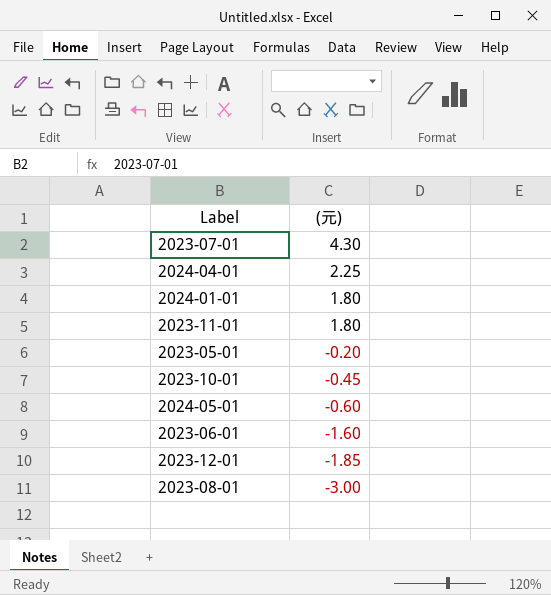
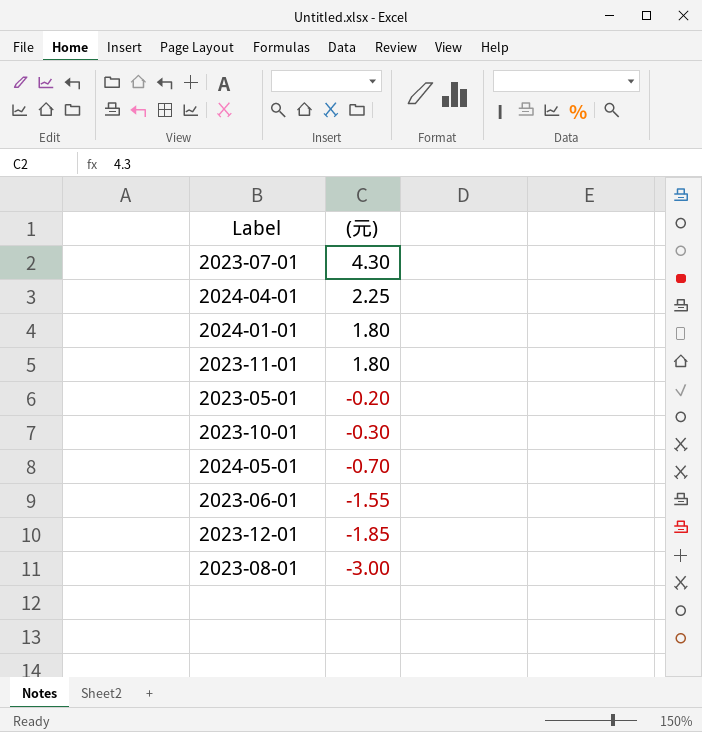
2023-10-01 | (元): -0.45 -> -0.30
2024-05-01 | (元): -0.60 -> -0.70
2023-06-01 | (元): -1.60 -> -1.55

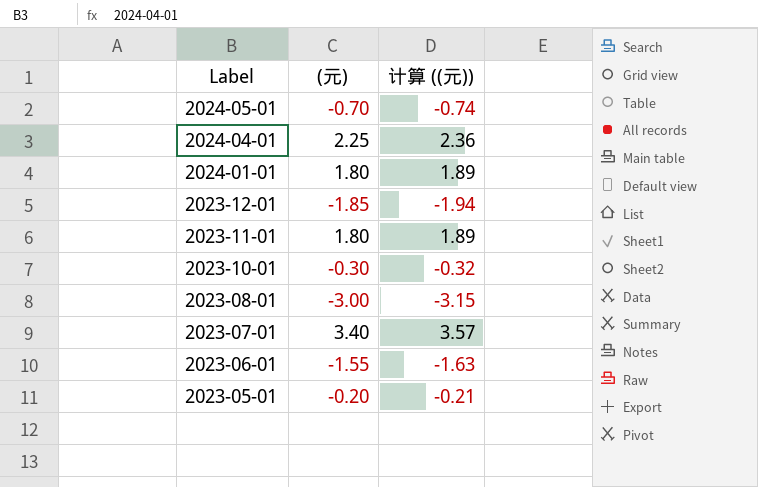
row order: (元) descending -> Label descending
column 计算 ((元)) | formula: none -> [(元)] * 1.05
2023-07-01 | (元): 4.30 -> 3.40

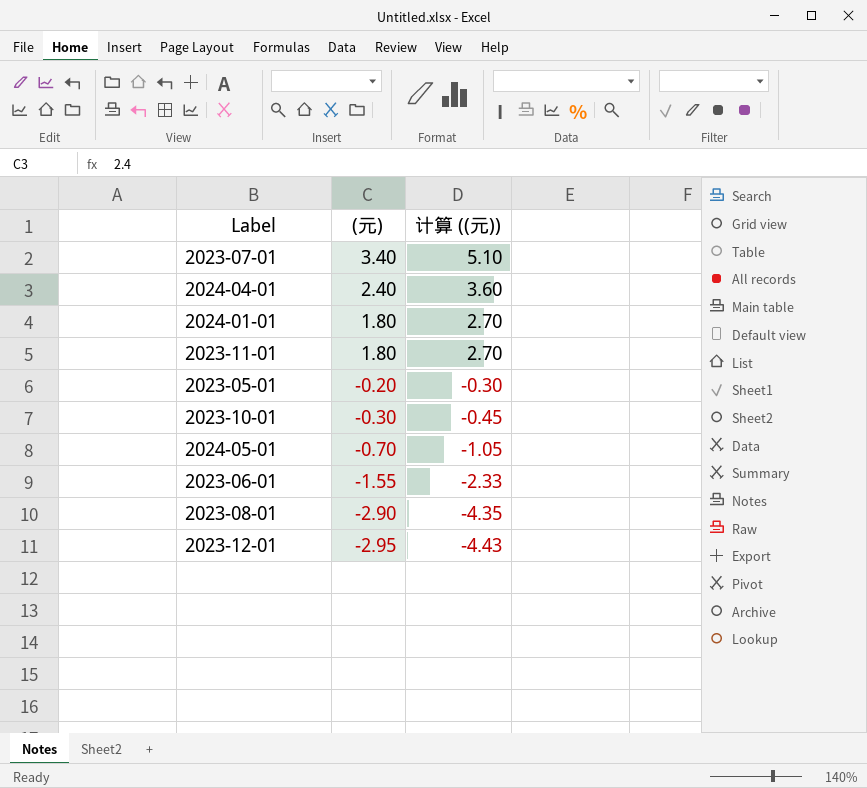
row order: Label descending -> (元) descending
column 计算 ((元)) | formula: [(元)] * 1.05 -> [(元)] * 1.5
2024-04-01 | (元): 2.25 -> 2.40
2023-08-01 | (元): -3.00 -> -2.90
2023-12-01 | (元): -1.85 -> -2.95

